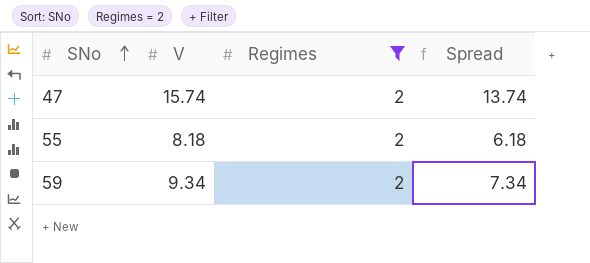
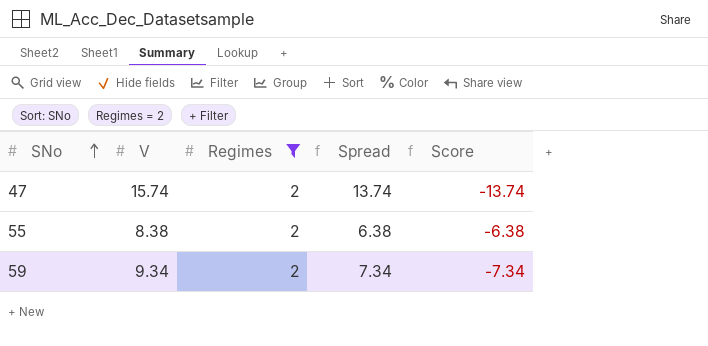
column Score | formula: none -> [Regimes] - [V]
55 | V: 8.18 -> 8.38
55 | Spread: 6.18 -> 6.38

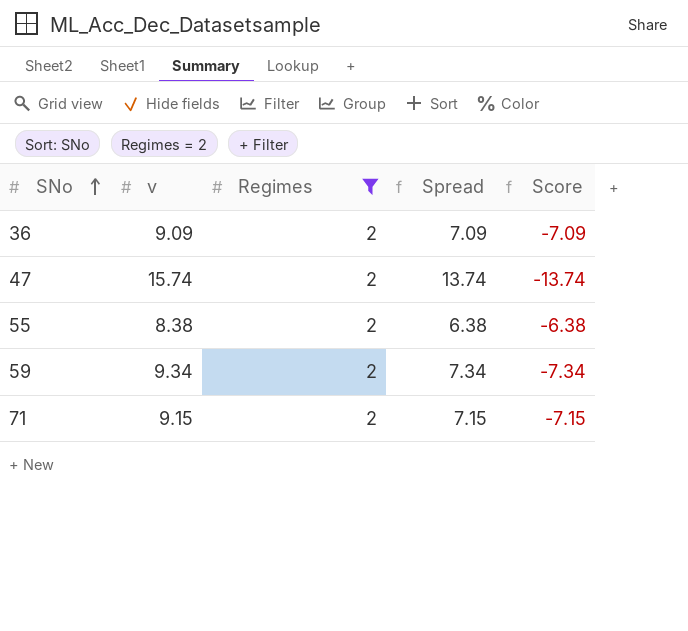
column name: V -> v
row 36: none -> 9.09 | 2 | 7.09 | -7.09
row 71: none -> 9.15 | 2 | 7.15 | -7.15

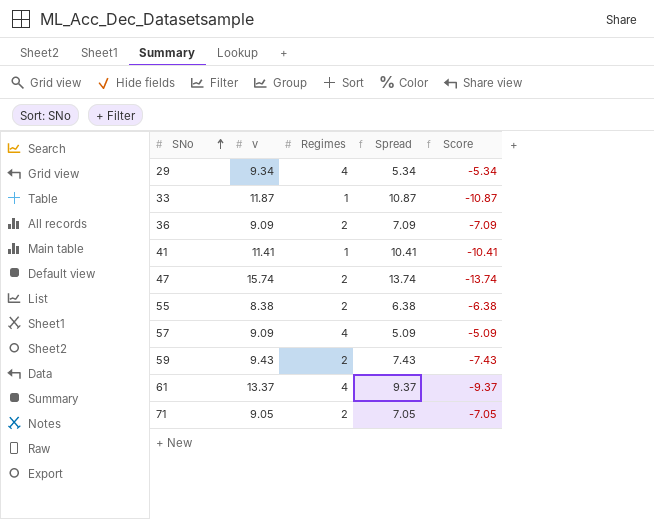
filter: Regimes = 2 -> none
59 | v: 9.34 -> 9.43
59 | Spread: 7.34 -> 7.43
59 | Score: -7.34 -> -7.43
71 | v: 9.15 -> 9.05
71 | Spread: 7.15 -> 7.05
71 | Score: -7.15 -> -7.05

